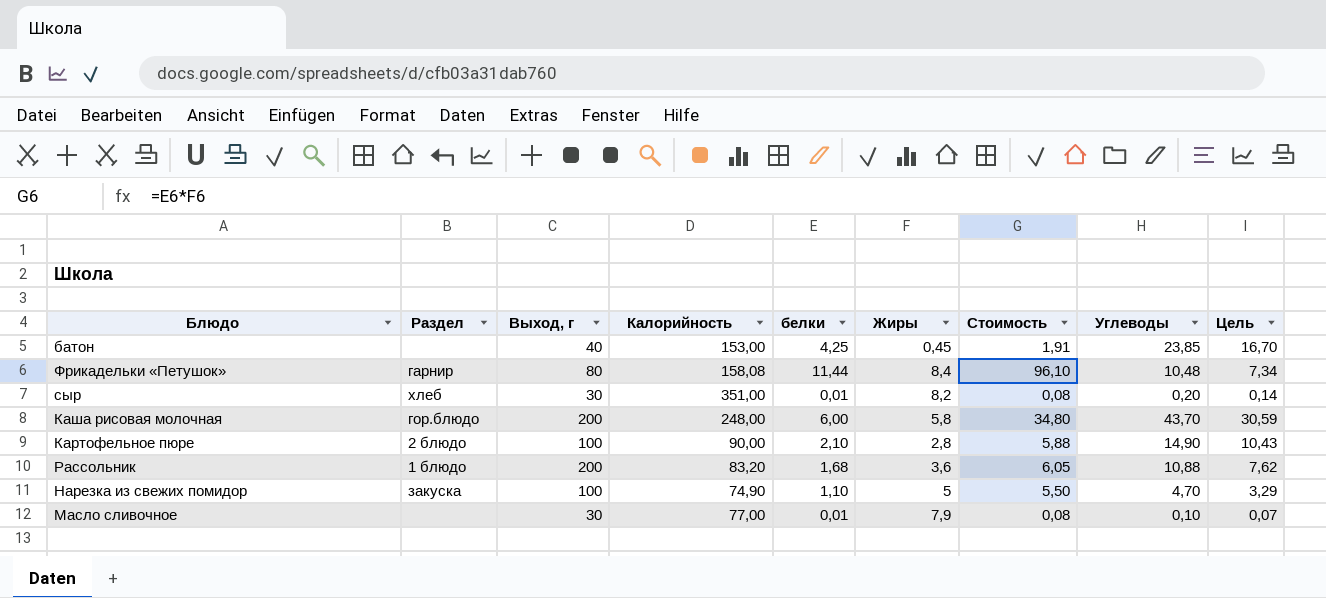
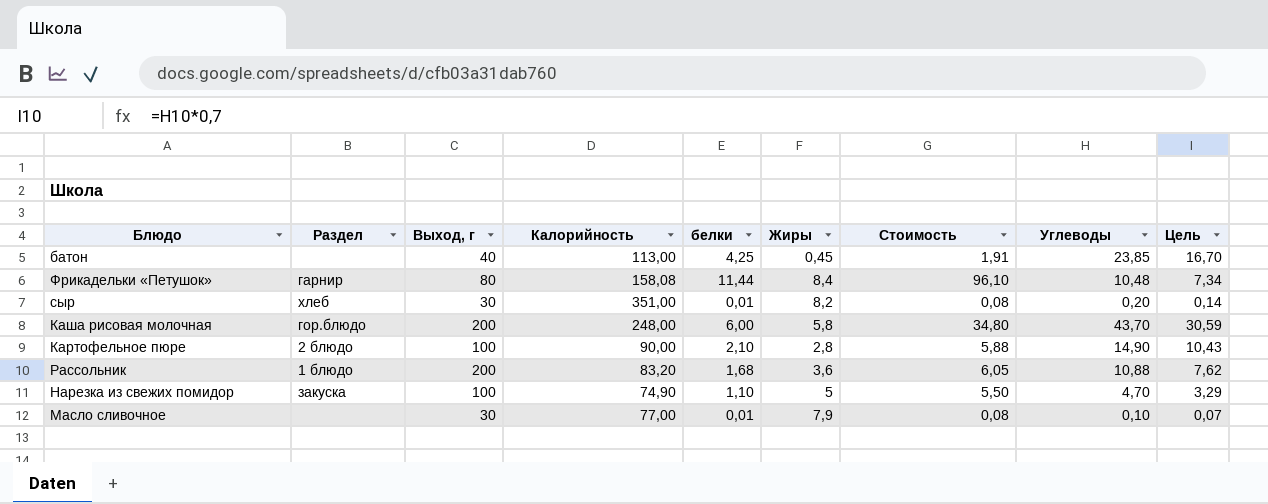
батон | Калорийность: 153,00 -> 113,00

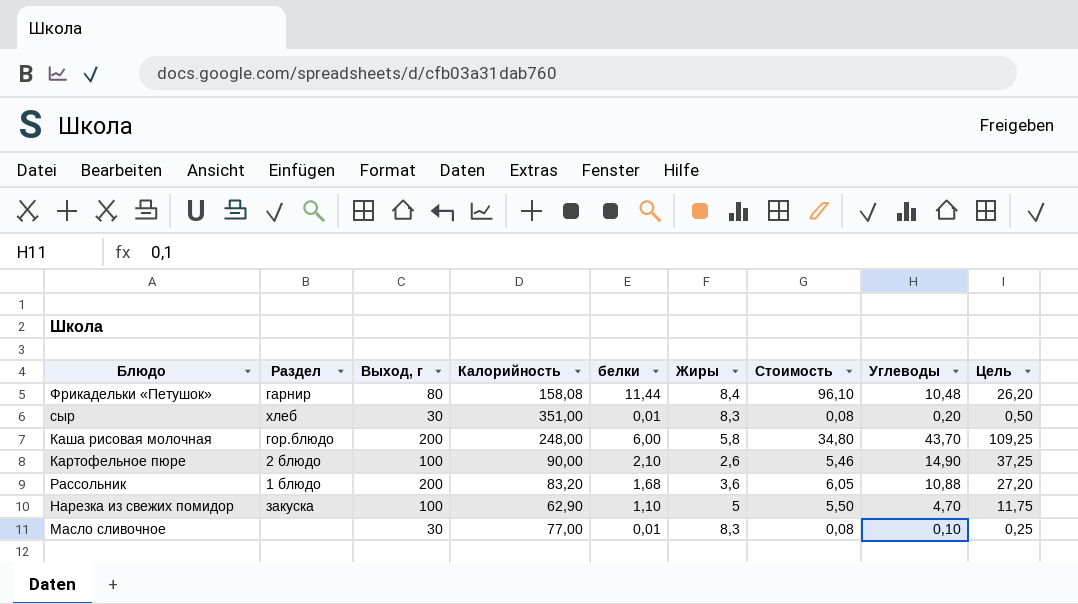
column Цель | formula: [Углеводы] * 0,7 -> [Углеводы] * 2,5
row батон: none | 40 | 113,00 | 4,25 | 0,45 | 1,91 | 23,85 | 16,70 -> none
сыр | Жиры: 8,2 -> 8,3
Картофельное пюре | Жиры: 2,8 -> 2,6
Картофельное пюре | Стоимость: 5,88 -> 5,46
Нарезка из свежих помидор | Калорийность: 74,90 -> 62,90
Масло сливочное | Жиры: 7,9 -> 8,3

